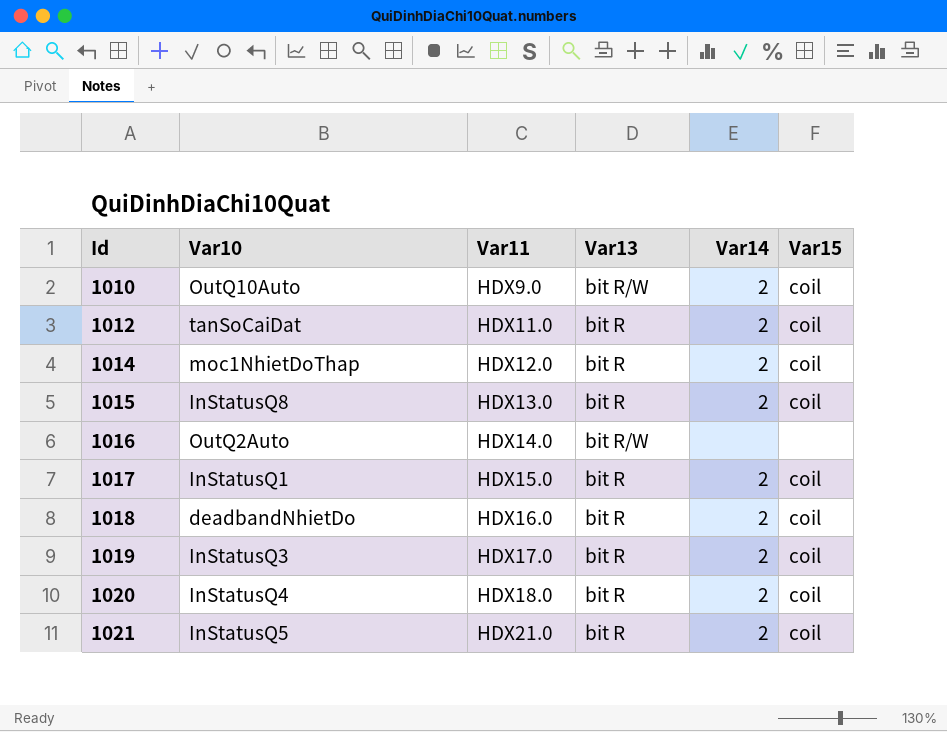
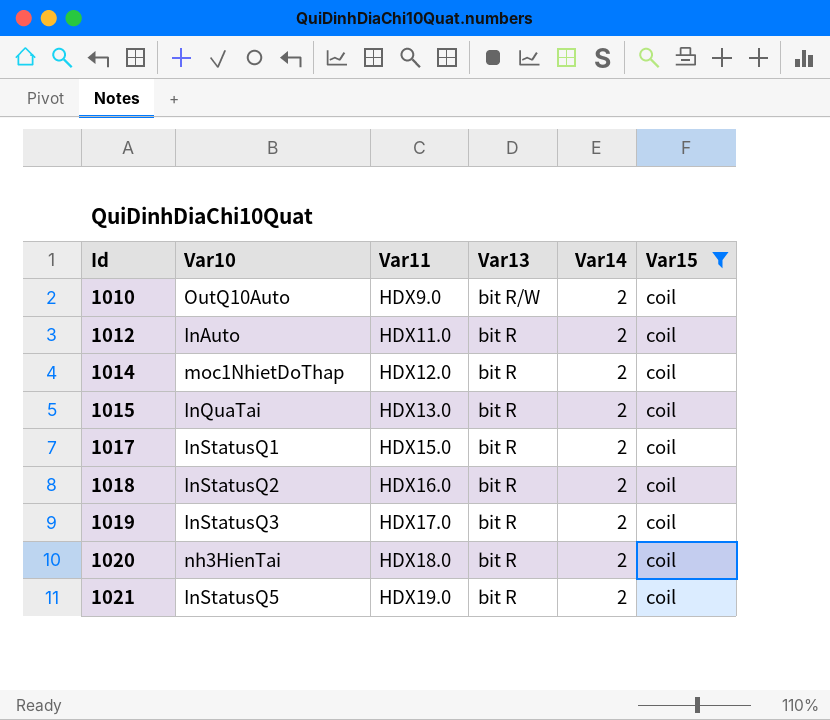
filter: none -> Var15 = coil
1012 | Var10: tanSoCaiDat -> InAuto
1015 | Var10: InStatusQ8 -> InQuaTai
1018 | Var10: deadbandNhietDo -> InStatusQ2
1020 | Var10: InStatusQ4 -> nh3HienTai
1021 | Var11: HDX21.0 -> HDX19.0

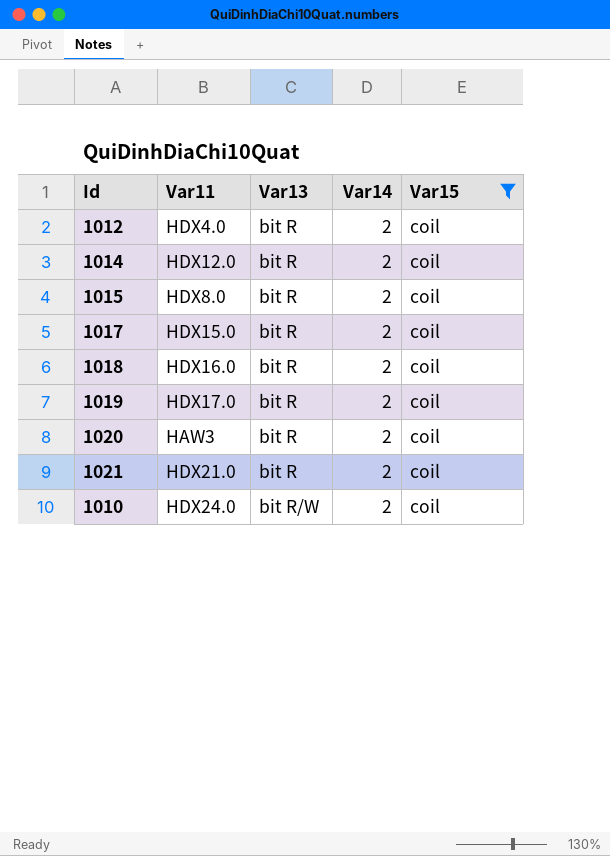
row order: Id ascending -> Var13 ascending
column Var10 | position: 2 -> none
1012 | Var11: HDX11.0 -> HDX4.0
1015 | Var11: HDX13.0 -> HDX8.0
1020 | Var11: HDX18.0 -> HAW3
1021 | Var11: HDX19.0 -> HDX21.0
1010 | Var11: HDX9.0 -> HDX24.0

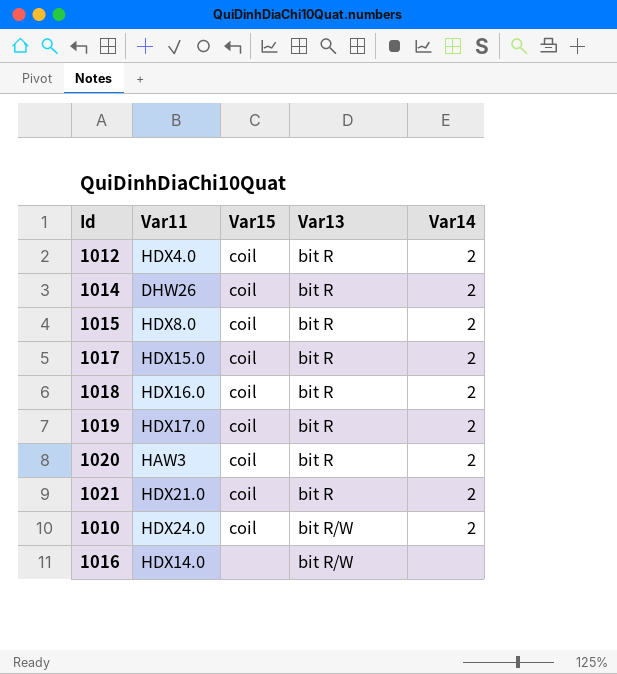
filter: Var15 = coil -> none
column Var15 | position: 5 -> 3
1014 | Var11: HDX12.0 -> DHW26

